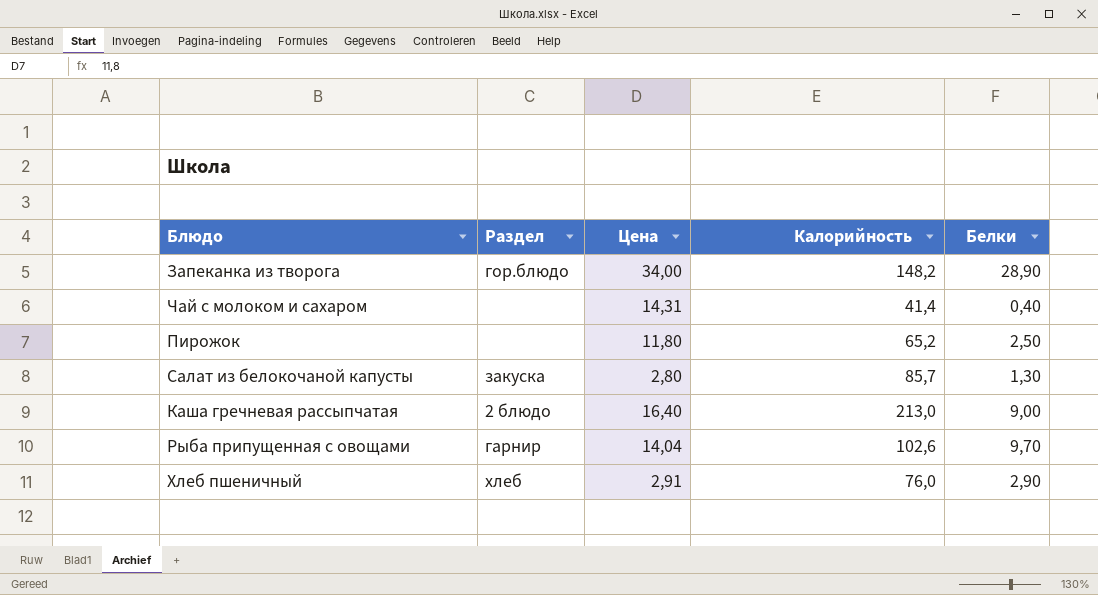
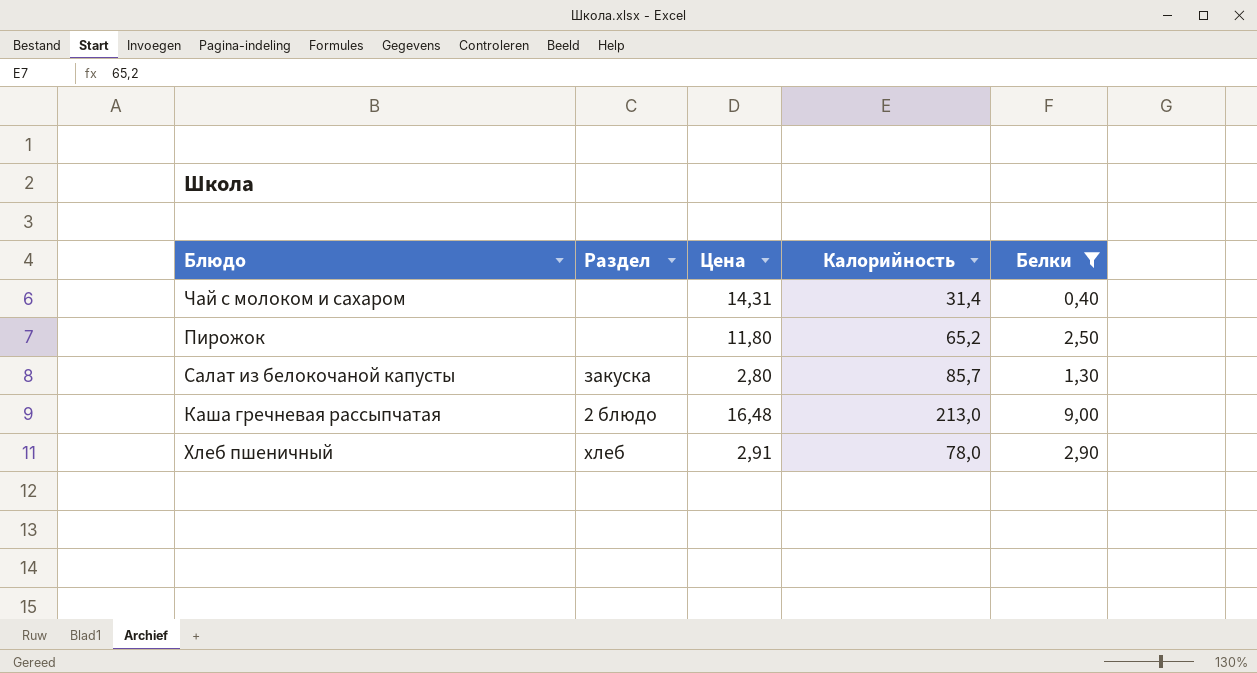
filter: none -> Белки <= 9,00
Чай с молоком и сахаром | Калорийность: 41,4 -> 31,4
Каша гречневая рассыпчатая | Цена: 16,40 -> 16,48
Хлеб пшеничный | Калорийность: 76,0 -> 78,0

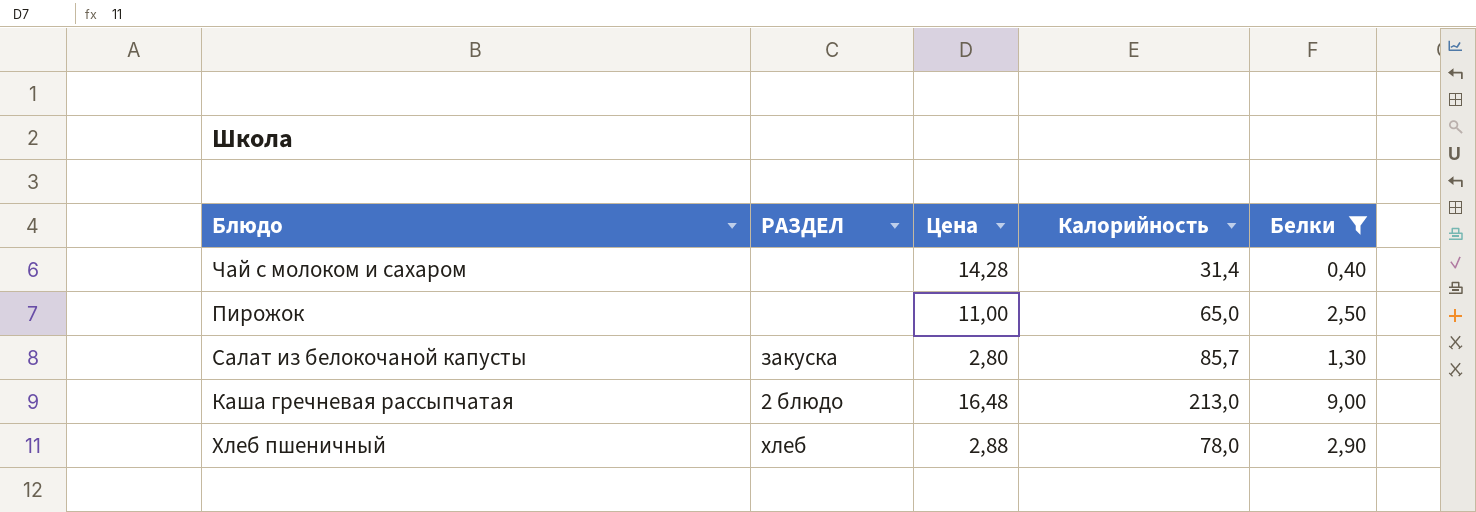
column name: Раздел -> РАЗДЕЛ
Чай с молоком и сахаром | Цена: 14,31 -> 14,28
Пирожок | Цена: 11,80 -> 11,00
Пирожок | Калорийность: 65,2 -> 65,0
Хлеб пшеничный | Цена: 2,91 -> 2,88

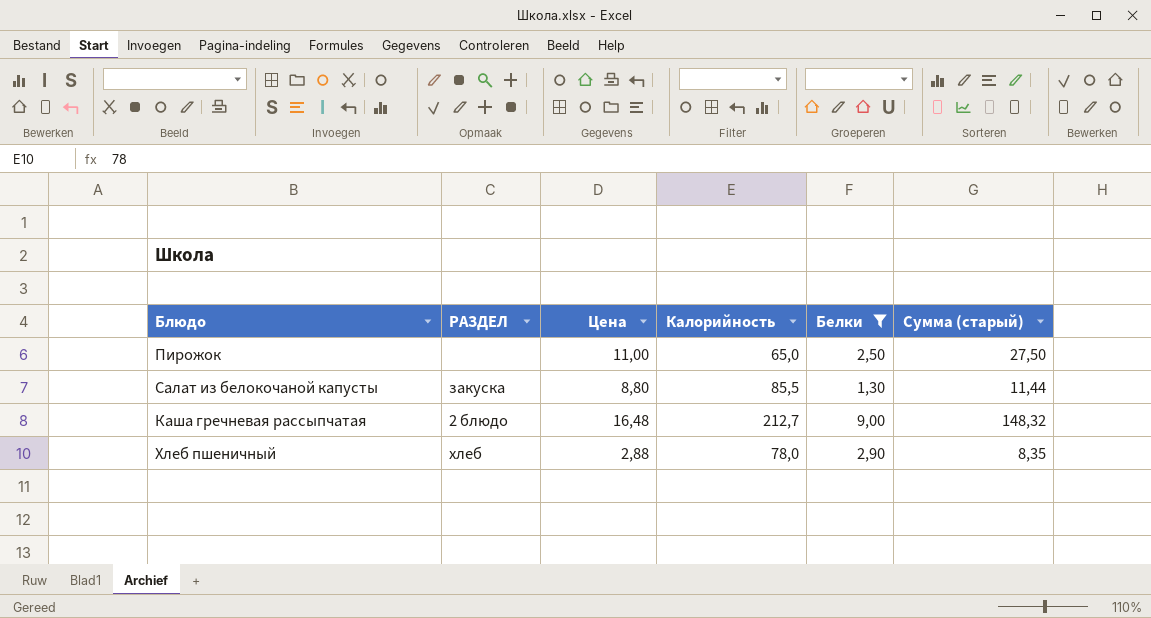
column Сумма (старый) | formula: none -> [Цена] * [Белки]
row Чай с молоком и сахаром: none | 14,28 | 31,4 | 0,40 -> none
Салат из белокочаной капусты | Цена: 2,80 -> 8,80
Салат из белокочаной капусты | Калорийность: 85,7 -> 85,5
Каша гречневая рассыпчатая | Калорийность: 213,0 -> 212,7

